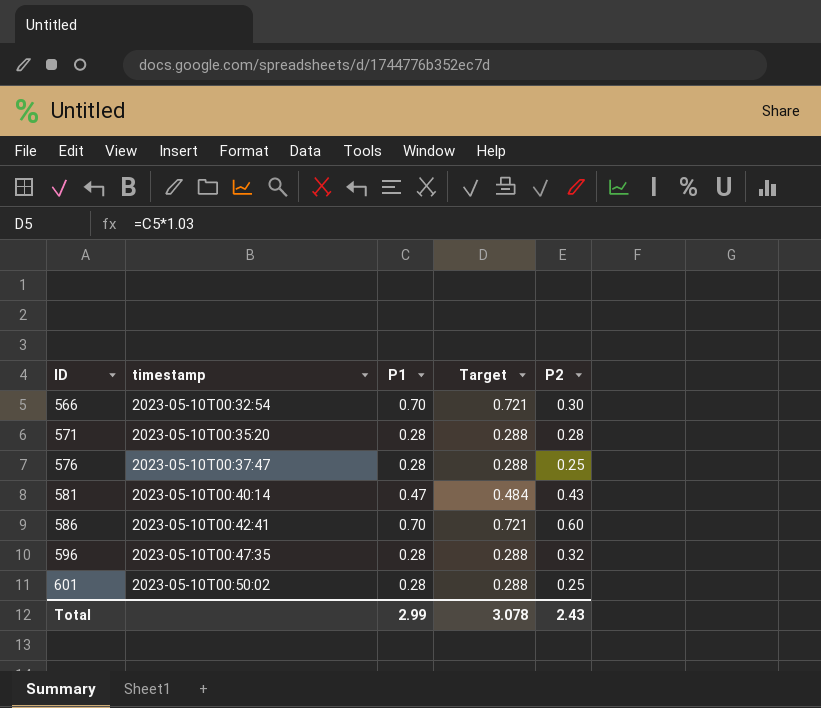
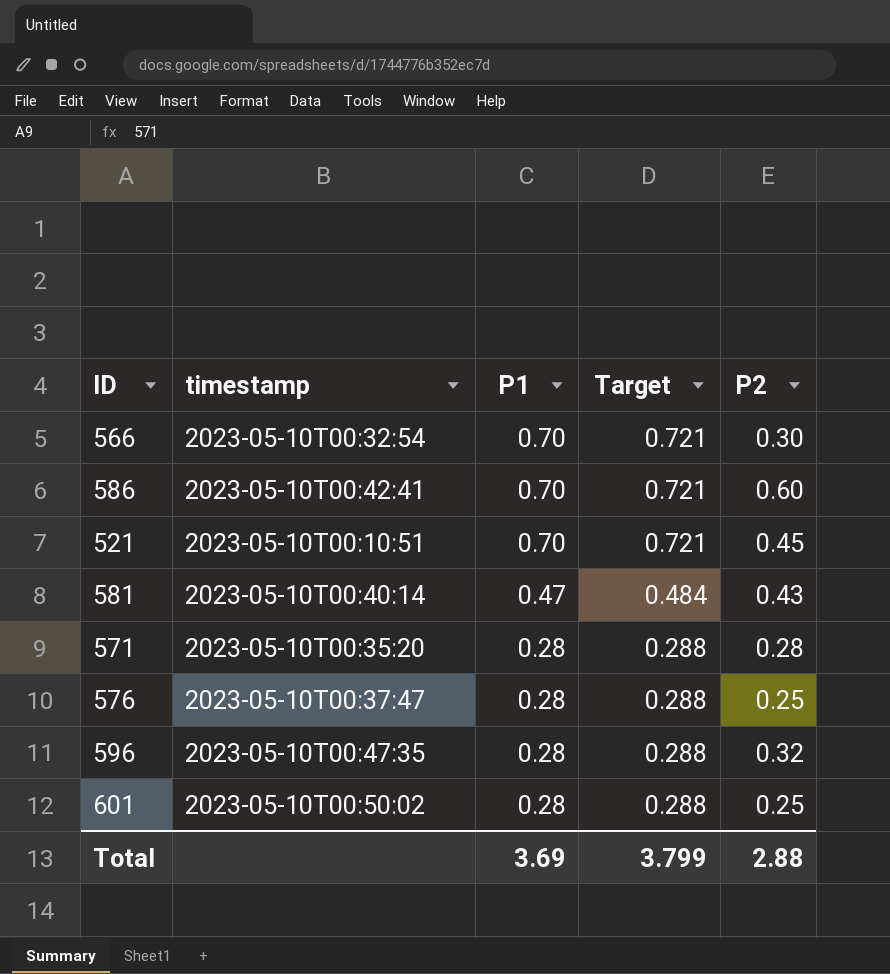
row order: ID ascending -> P1 descending
row 521: none -> 2023-05-10T00:10:51 | 0.70 | 0.721 | 0.45
Total | P1: 2.99 -> 3.69
Total | Target: 3.078 -> 3.799
Total | P2: 2.43 -> 2.88

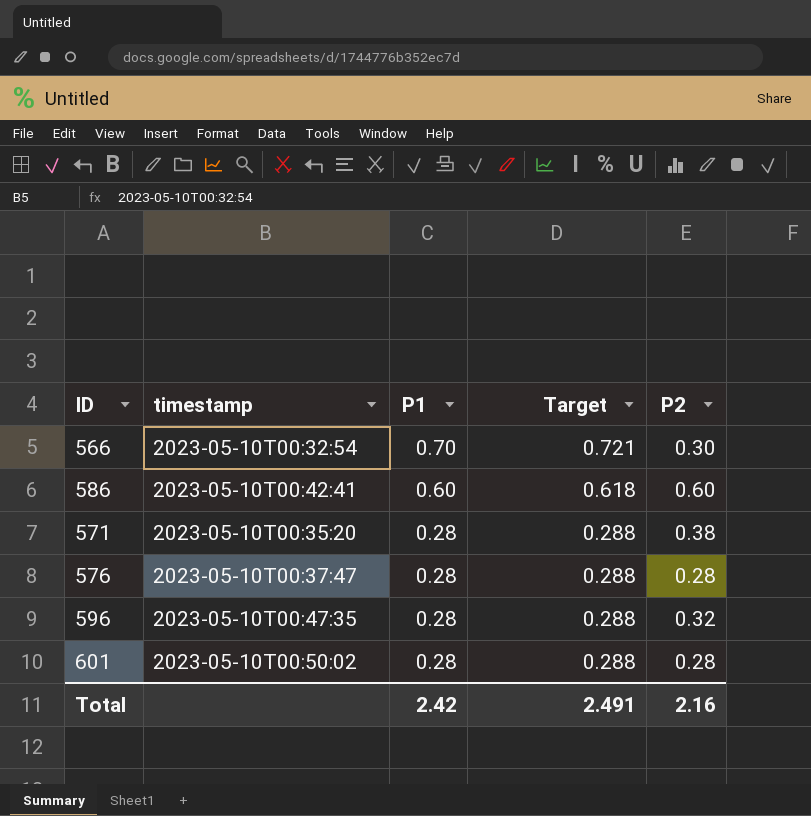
row 521: 2023-05-10T00:10:51 | 0.70 | 0.721 | 0.45 -> none
row 581: 2023-05-10T00:40:14 | 0.47 | 0.484 | 0.43 -> none
586 | P1: 0.70 -> 0.60
586 | Target: 0.721 -> 0.618
571 | P2: 0.28 -> 0.38
576 | P2: 0.25 -> 0.28
601 | P2: 0.25 -> 0.28
Total | P1: 3.69 -> 2.42
Total | Target: 3.799 -> 2.491
Total | P2: 2.88 -> 2.16

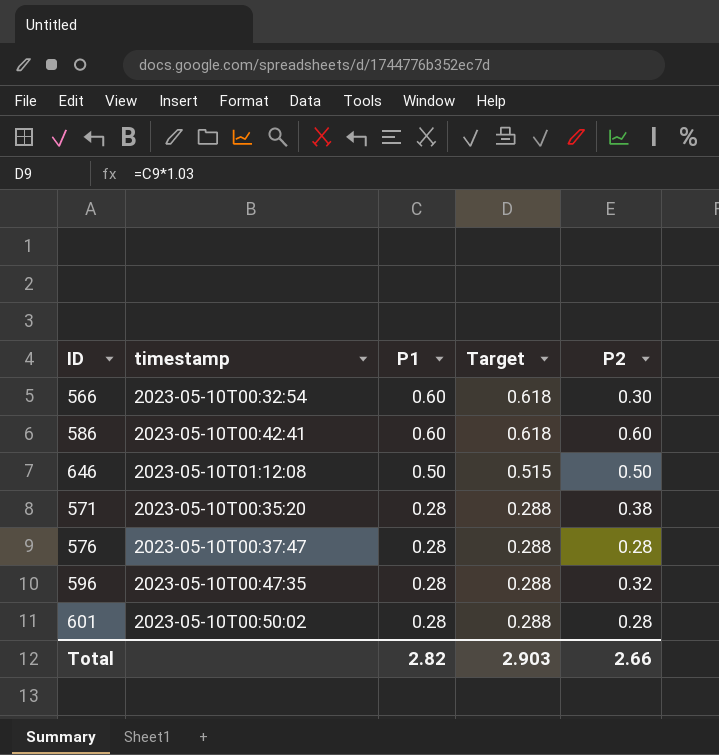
566 | P1: 0.70 -> 0.60
566 | Target: 0.721 -> 0.618
row 646: none -> 2023-05-10T01:12:08 | 0.50 | 0.515 | 0.50
Total | P1: 2.42 -> 2.82
Total | Target: 2.491 -> 2.903
Total | P2: 2.16 -> 2.66

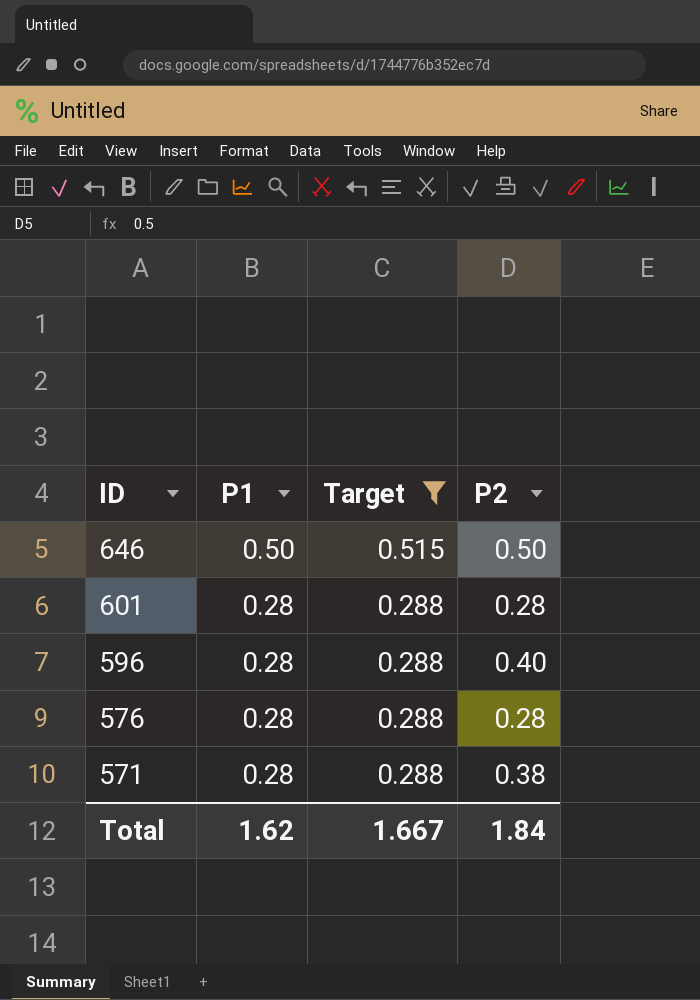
filter: none -> Target != 0.618
row order: P1 descending -> ID descending
column timestamp | position: 2 -> none
596 | P2: 0.32 -> 0.40
Total | P1: 2.82 -> 1.62
Total | Target: 2.903 -> 1.667
Total | P2: 2.66 -> 1.84

